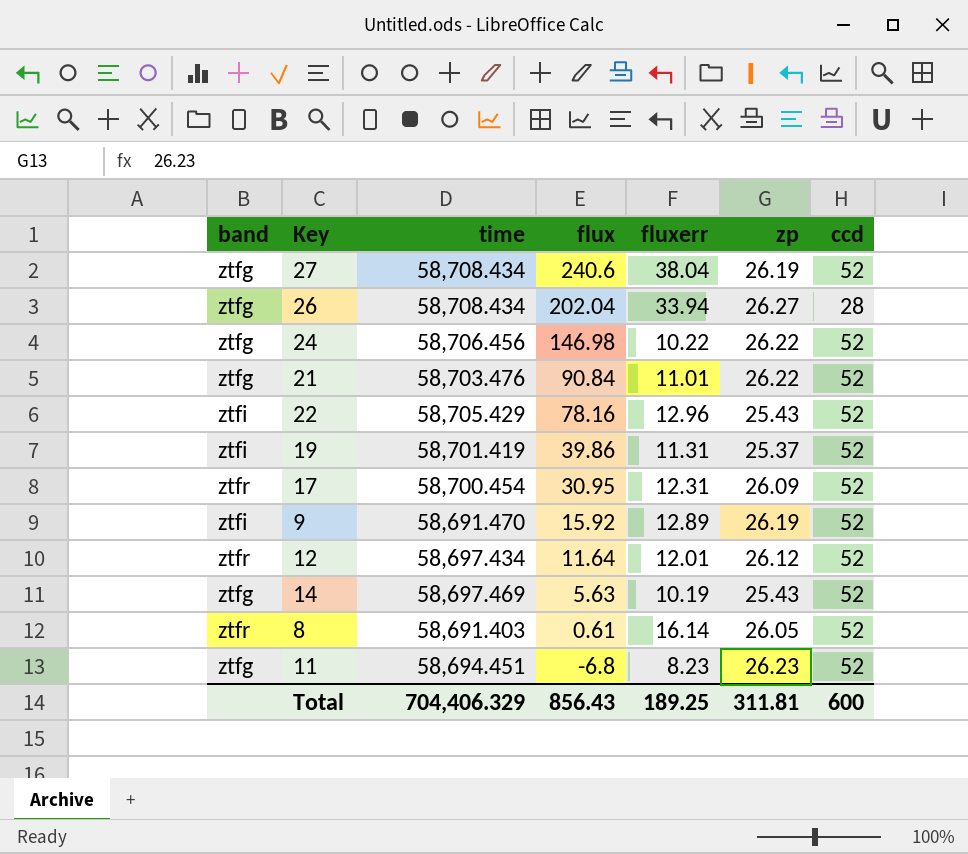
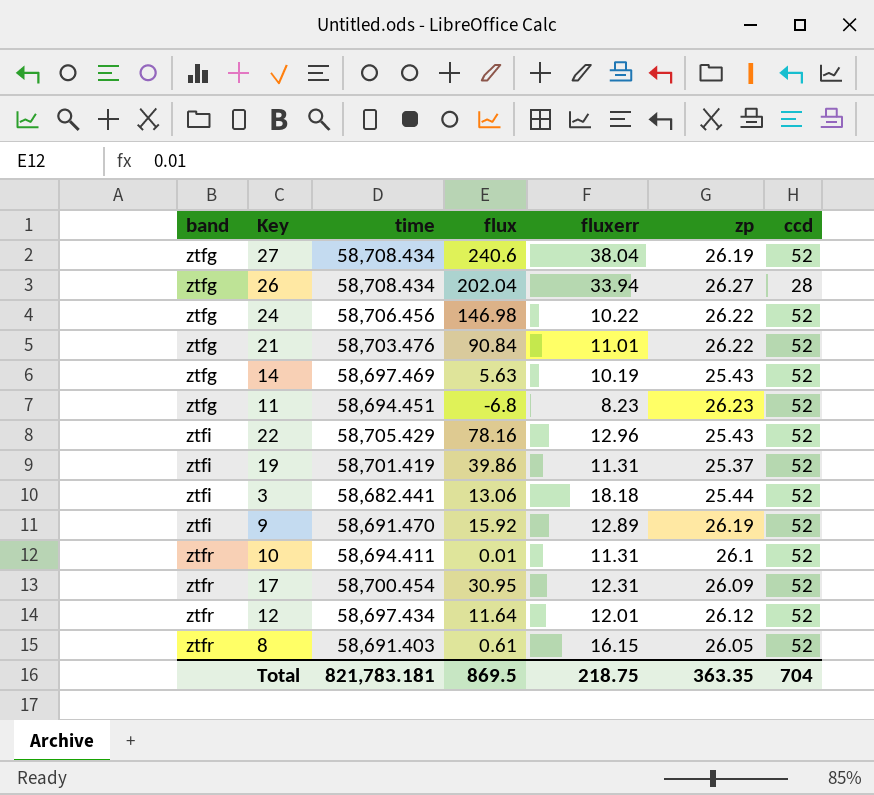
row order: flux descending -> band ascending
row 3: none -> ztfi | 58,682.441 | 13.06 | 18.18 | 25.44 | 52
row 10: none -> ztfr | 58,694.411 | 0.01 | 11.31 | 26.1 | 52
8 | fluxerr: 16.14 -> 16.15
Total | time: 704,406.329 -> 821,783.181
Total | flux: 856.43 -> 869.5
Total | fluxerr: 189.25 -> 218.75
Total | zp: 311.81 -> 363.35
Total | ccd: 600 -> 704

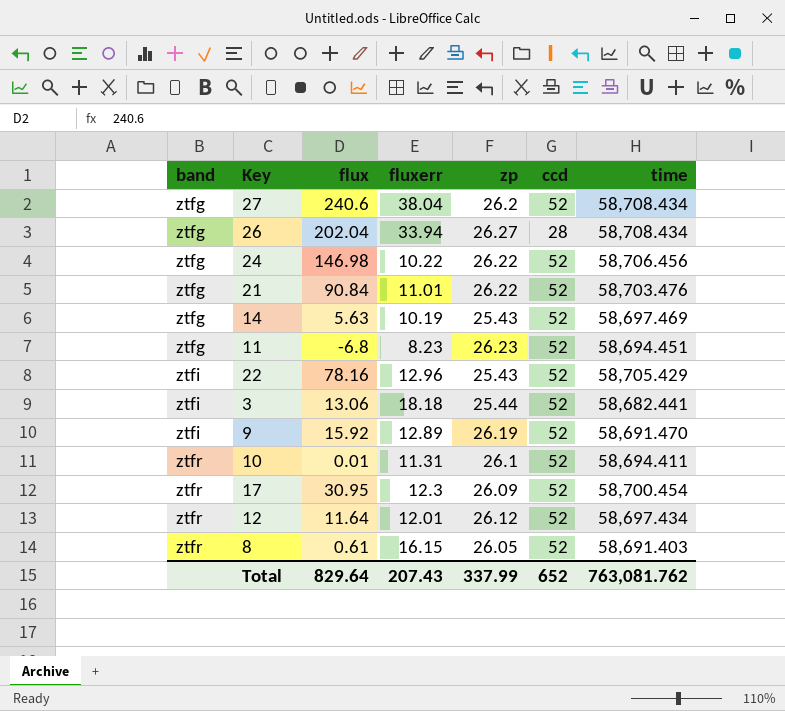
column time | position: 3 -> 7
row 19: ztfi | 58,701.419 | 39.86 | 11.31 | 25.37 | 52 -> none
27 | zp: 26.19 -> 26.2
17 | fluxerr: 12.31 -> 12.3
Total | flux: 869.5 -> 829.64
Total | fluxerr: 218.75 -> 207.43
Total | zp: 363.35 -> 337.99
Total | ccd: 704 -> 652
Total | time: 821,783.181 -> 763,081.762

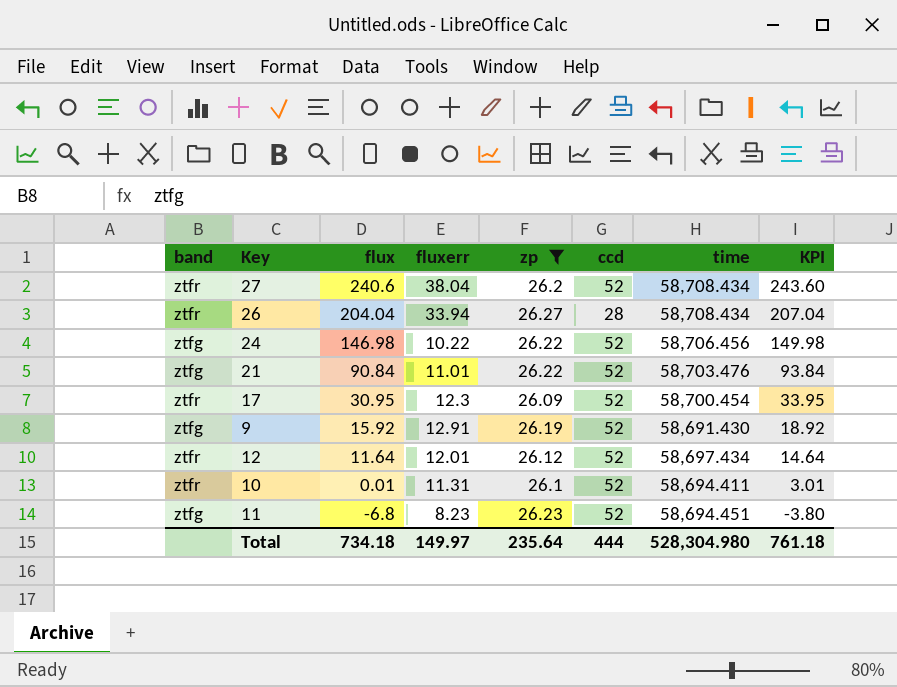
filter: none -> zp >= 26.09
row order: band ascending -> flux descending
column KPI | formula: none -> [flux] + 3
27 | band: ztfg -> ztfr
26 | band: ztfg -> ztfr
26 | flux: 202.04 -> 204.04
9 | band: ztfi -> ztfg
9 | fluxerr: 12.89 -> 12.91
9 | time: 58,691.470 -> 58,691.430
Total | flux: 829.64 -> 734.18
Total | fluxerr: 207.43 -> 149.97
Total | zp: 337.99 -> 235.64
Total | ccd: 652 -> 444
Total | time: 763,081.762 -> 528,304.980

